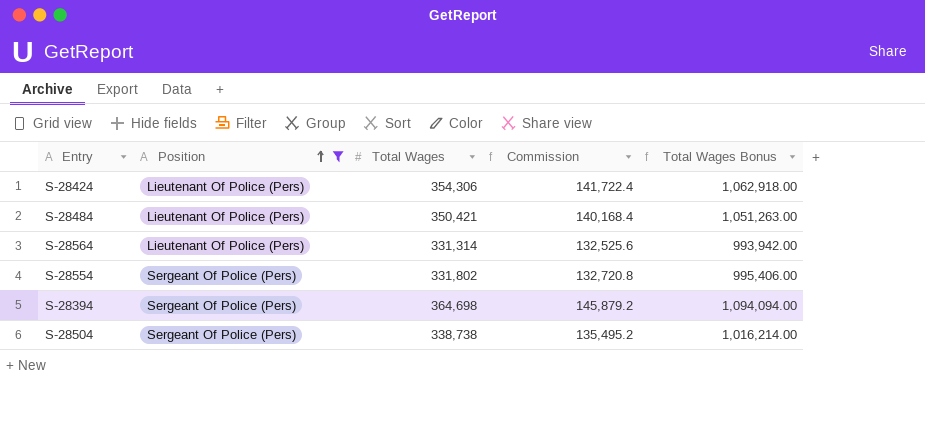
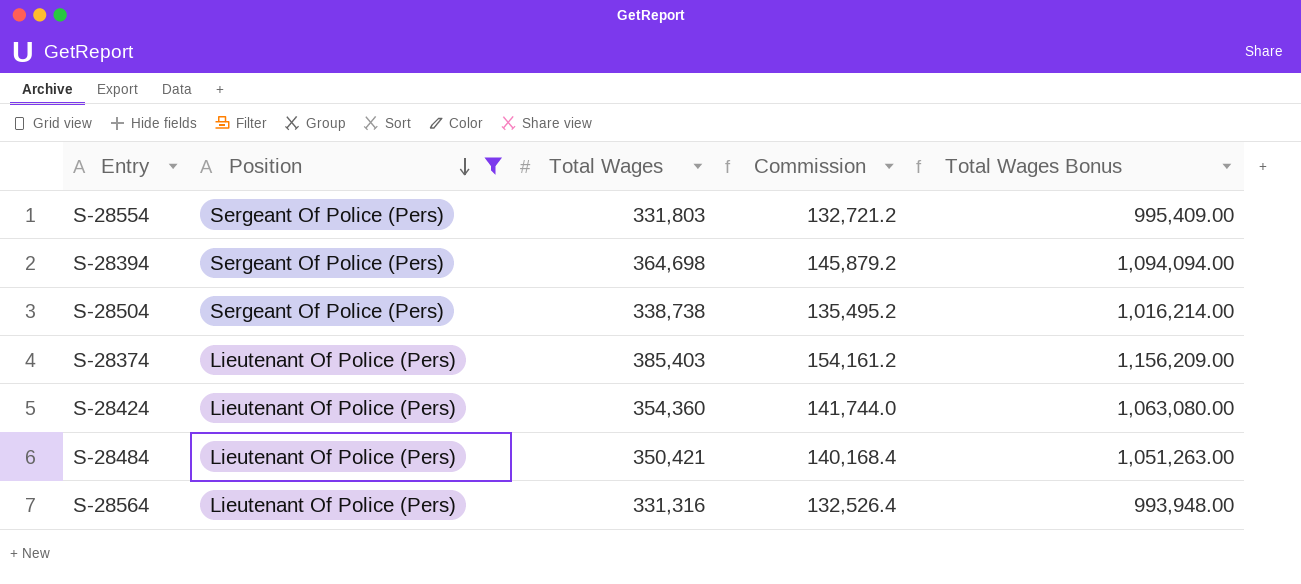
row order: Position ascending -> Position descending
S-28554 | Total Wages: 331,802 -> 331,803
S-28554 | Commission: 132,720.8 -> 132,721.2
S-28554 | Total Wages Bonus: 995,406.00 -> 995,409.00
row S-28374: none -> Lieutenant Of Police (Pers) | 385,403 | 154,161.2 | 1,156,209.00
S-28424 | Total Wages: 354,306 -> 354,360
S-28424 | Commission: 141,722.4 -> 141,744.0
S-28424 | Total Wages Bonus: 1,062,918.00 -> 1,063,080.00
S-28564 | Total Wages: 331,314 -> 331,316
S-28564 | Commission: 132,525.6 -> 132,526.4
S-28564 | Total Wages Bonus: 993,942.00 -> 993,948.00

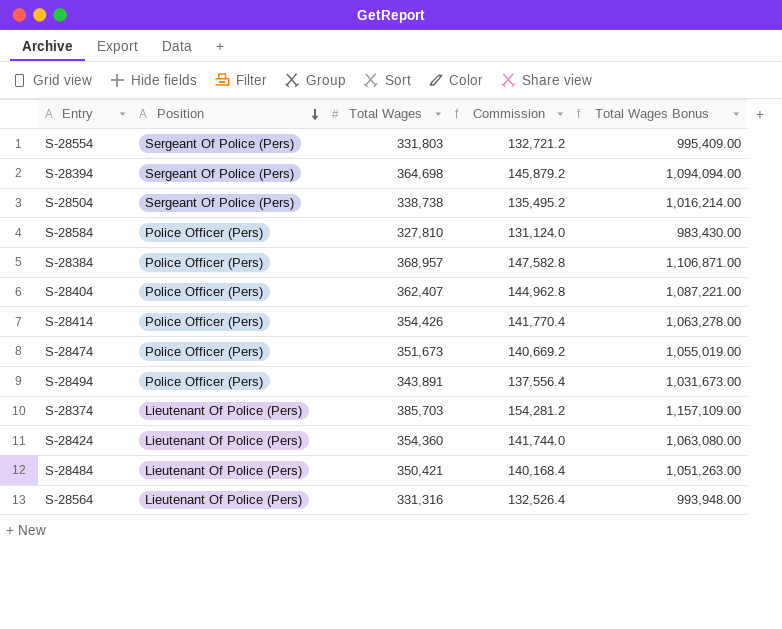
filter: Position != Police Officer (Pers) -> none
S-28374 | Total Wages: 385,403 -> 385,703
S-28374 | Commission: 154,161.2 -> 154,281.2
S-28374 | Total Wages Bonus: 1,156,209.00 -> 1,157,109.00

